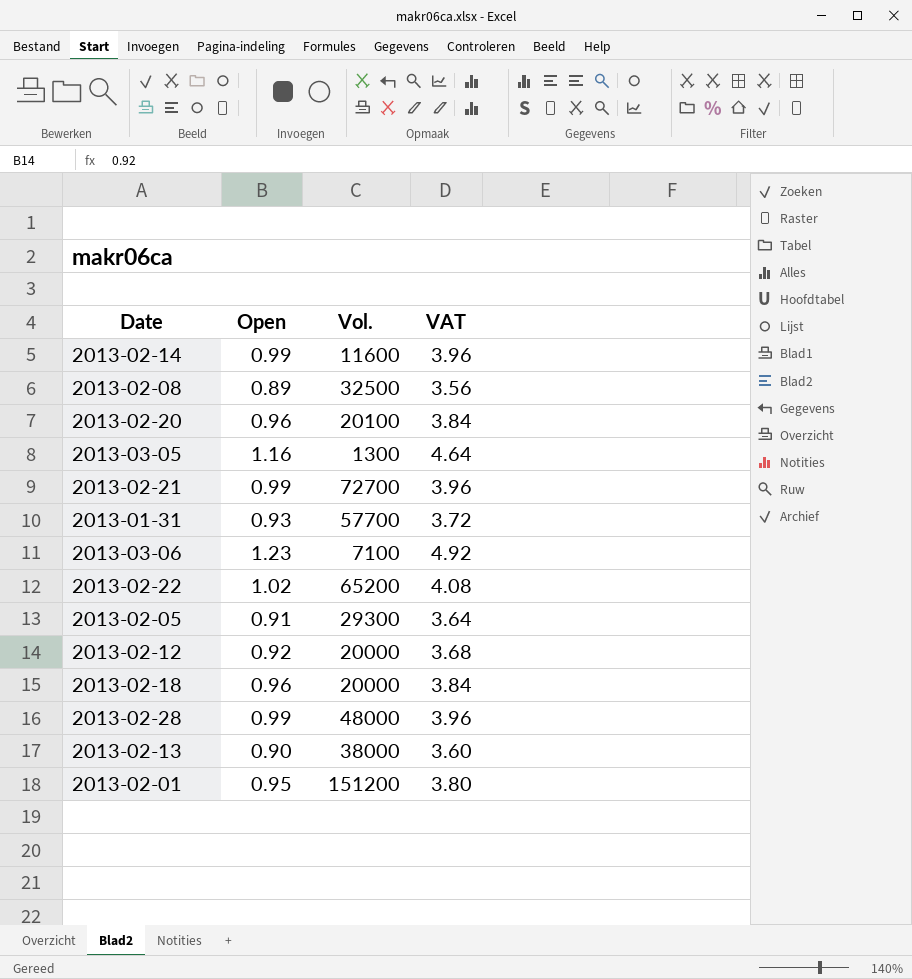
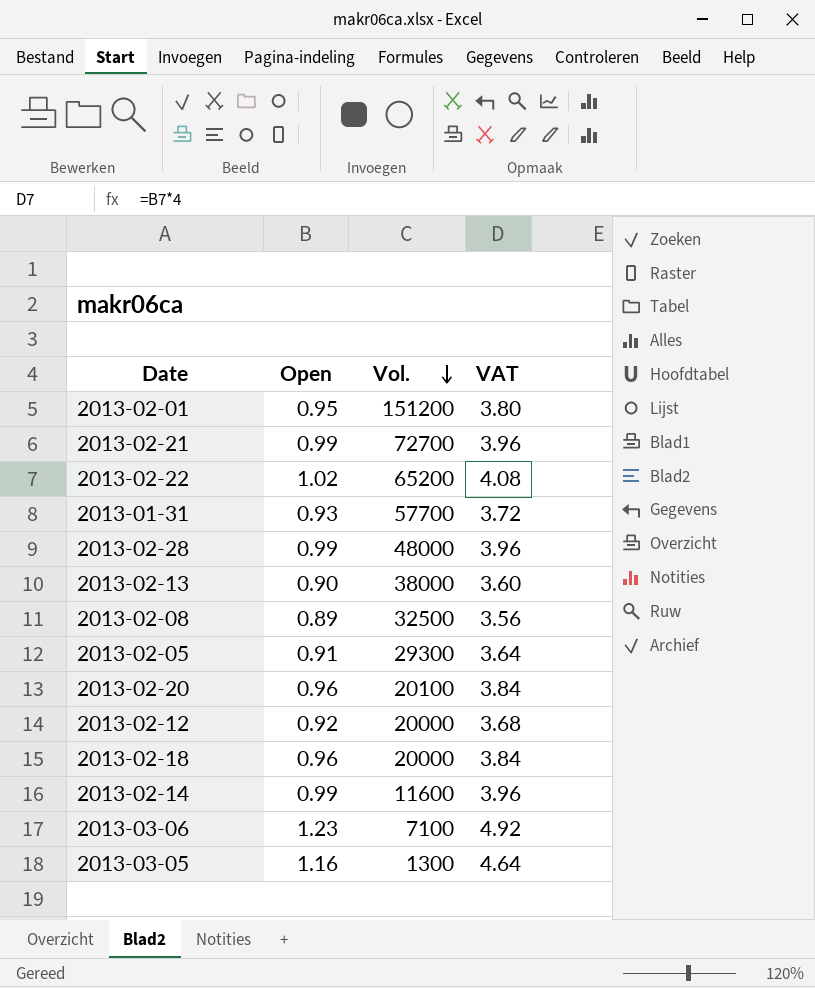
row order: none -> Vol. descending

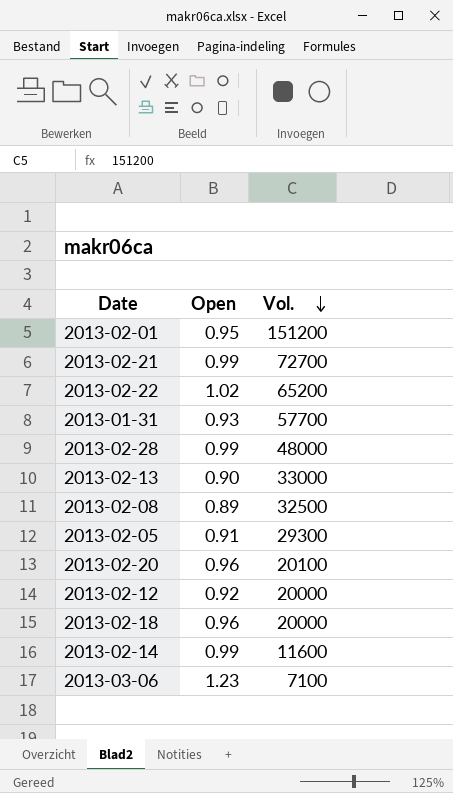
column VAT | formula: [Open] * 4 -> none
row 2013-03-05: 1.16 | 1300 | 4.64 -> none
2013-02-13 | Vol.: 38000 -> 33000

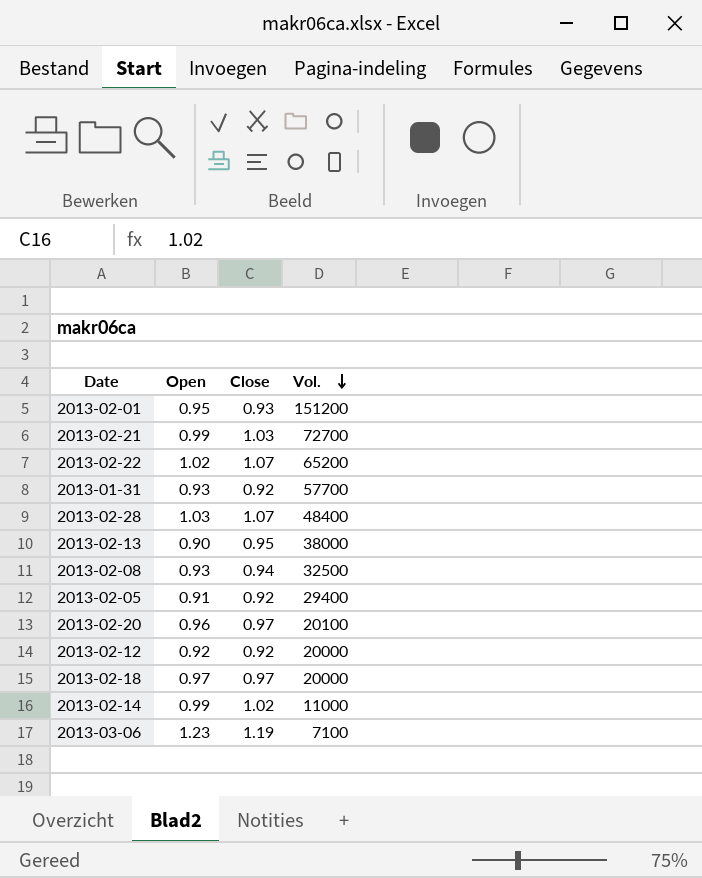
column Close | position: none -> 3
2013-02-28 | Open: 0.99 -> 1.03
2013-02-28 | Vol.: 48000 -> 48400
2013-02-13 | Vol.: 33000 -> 38000
2013-02-08 | Open: 0.89 -> 0.93
2013-02-05 | Vol.: 29300 -> 29400
2013-02-18 | Open: 0.96 -> 0.97
2013-02-14 | Vol.: 11600 -> 11000

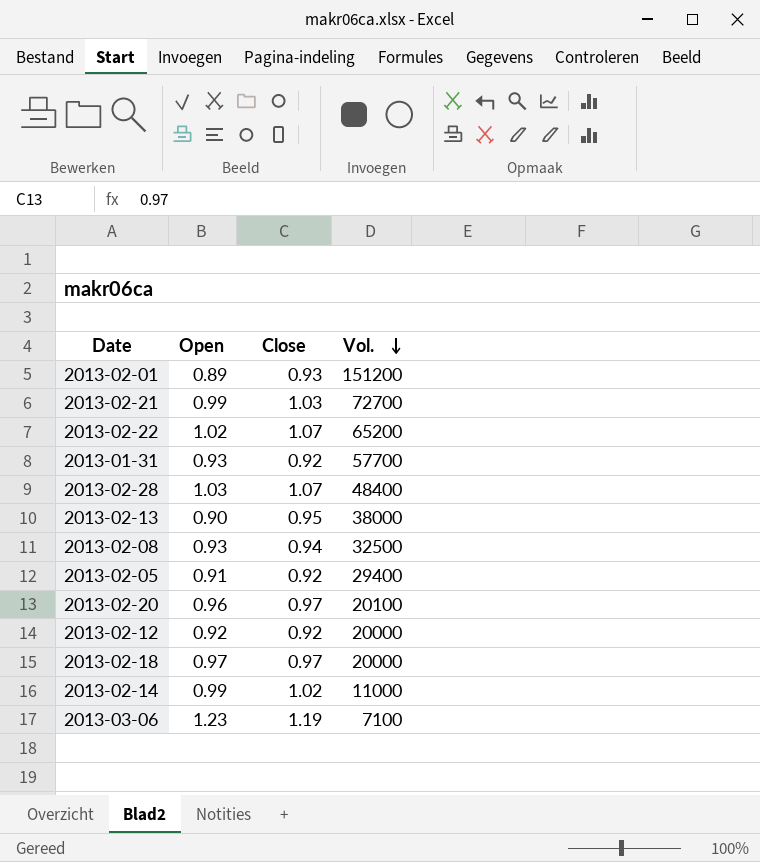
2013-02-01 | Open: 0.95 -> 0.89

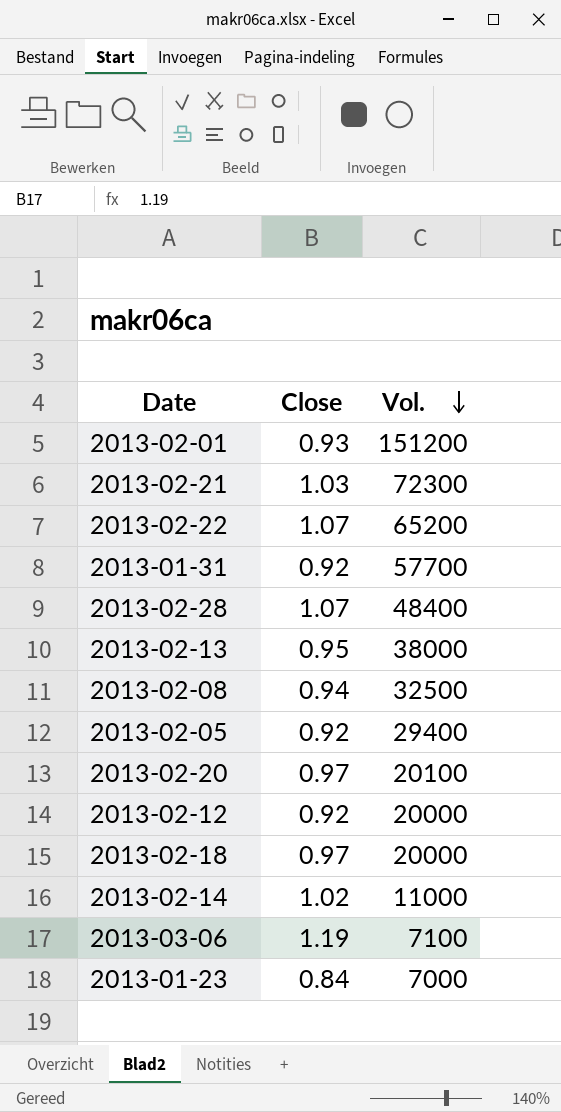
column Open | position: 2 -> none
2013-02-21 | Vol.: 72700 -> 72300
row 2013-01-23: none -> 0.84 | 7000

